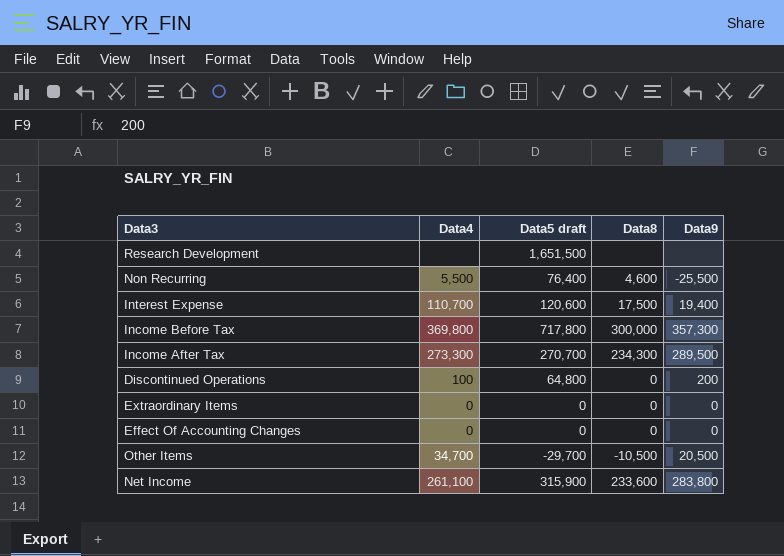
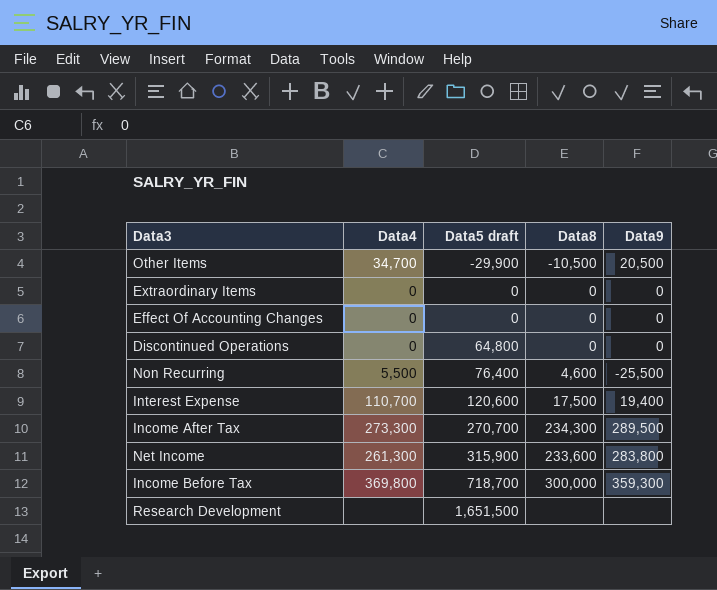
row order: none -> Data5 draft ascending
Other Items | Data5 draft: -29,700 -> -29,900
Discontinued Operations | Data4: 100 -> 0
Discontinued Operations | Data9: 200 -> 0
Net Income | Data4: 261,100 -> 261,300
Income Before Tax | Data5 draft: 717,800 -> 718,700
Income Before Tax | Data9: 357,300 -> 359,300

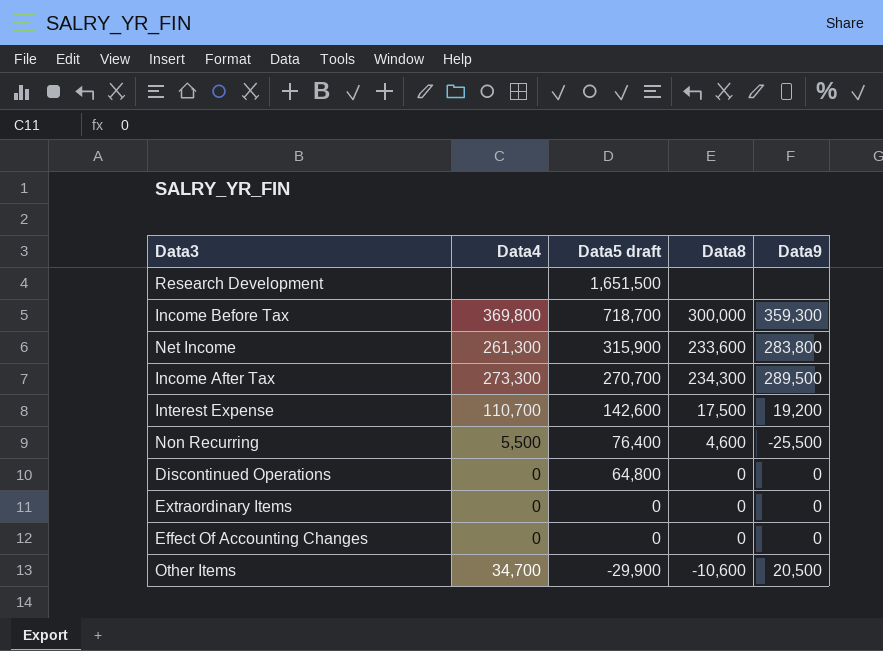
row order: Data5 draft ascending -> Data5 draft descending
Interest Expense | Data5 draft: 120,600 -> 142,600
Interest Expense | Data9: 19,400 -> 19,200
Other Items | Data8: -10,500 -> -10,600

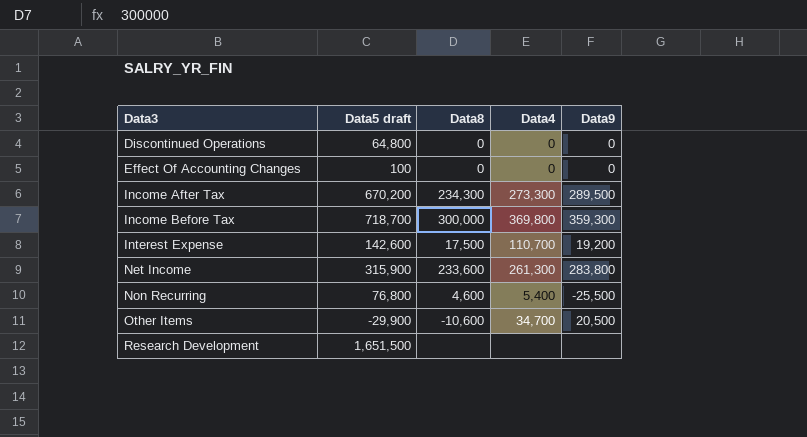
row order: Data5 draft descending -> Data3 ascending
column Data4 | position: 2 -> 4
row Extraordinary Items: 0 | 0 | 0 | 0 -> none
Effect Of Accounting Changes | Data5 draft: 0 -> 100
Income After Tax | Data5 draft: 270,700 -> 670,200
Non Recurring | Data5 draft: 76,400 -> 76,800
Non Recurring | Data4: 5,500 -> 5,400

